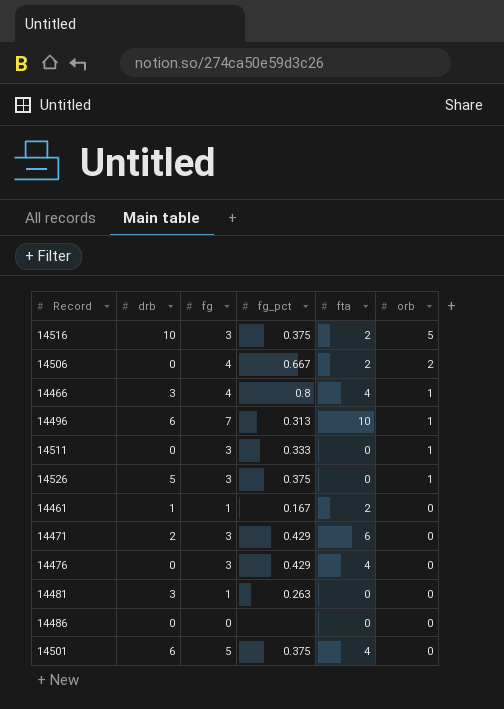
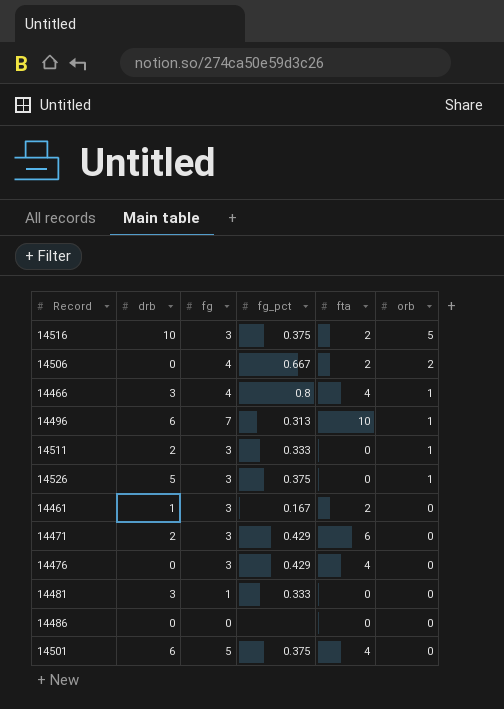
14511 | drb: 0 -> 2
14461 | fg: 1 -> 3
14481 | fg_pct: 0.263 -> 0.333

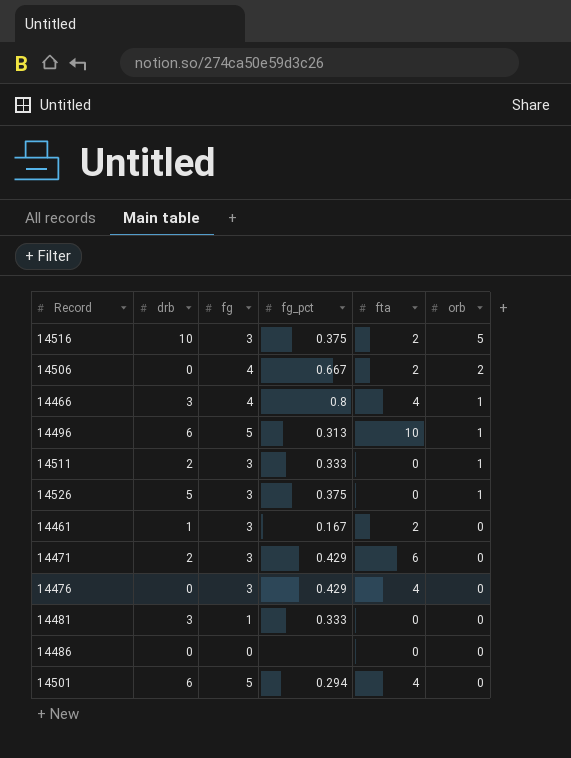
14496 | fg: 7 -> 5
14501 | fg_pct: 0.375 -> 0.294

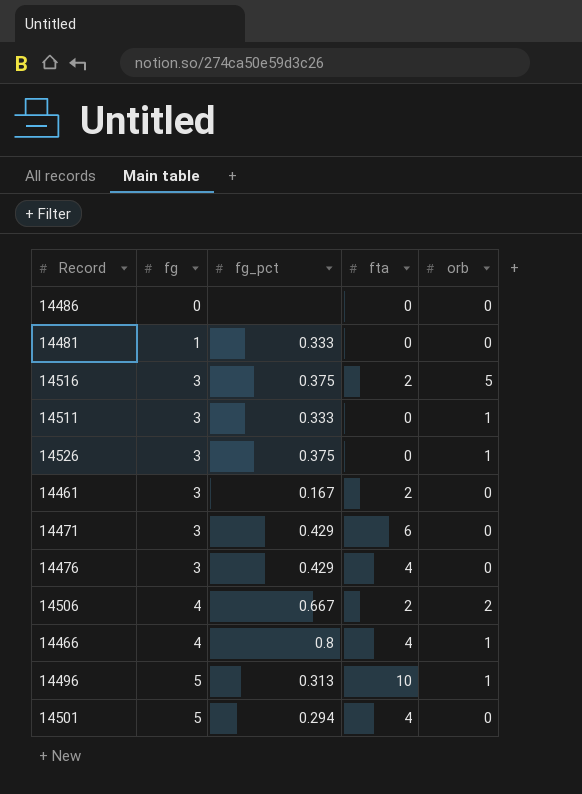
row order: orb descending -> fg ascending
column drb | position: 2 -> none

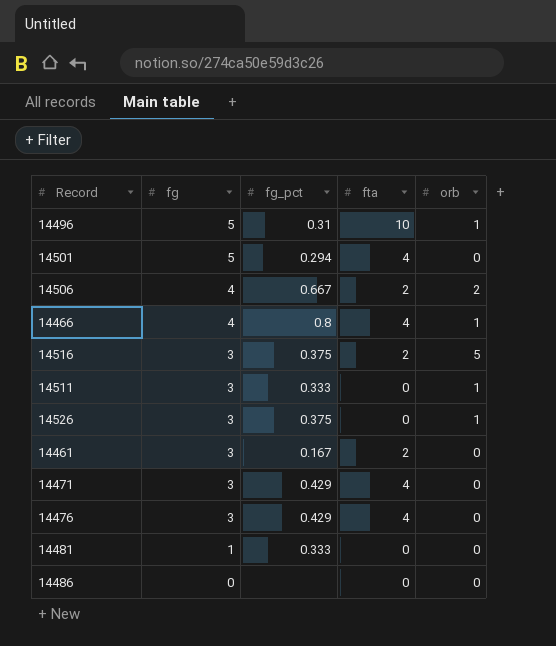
row order: fg ascending -> fg descending
14496 | fg_pct: 0.313 -> 0.31
14471 | fta: 6 -> 4

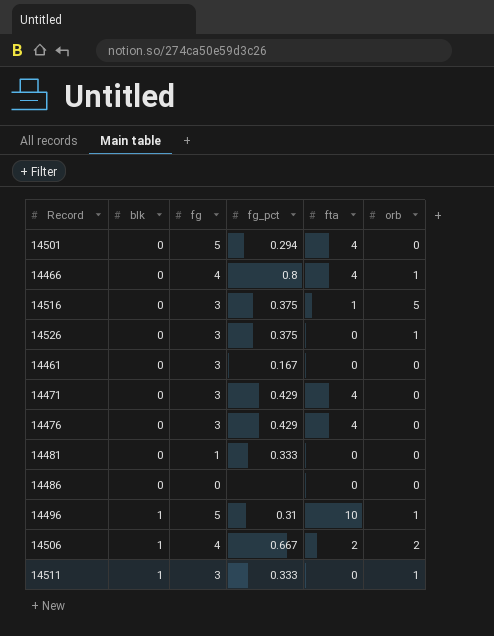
row order: fg descending -> blk ascending
column blk | position: none -> 2
14516 | fta: 2 -> 1
14461 | fta: 2 -> 0

